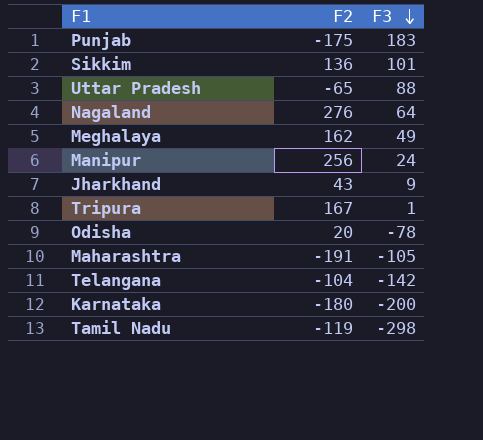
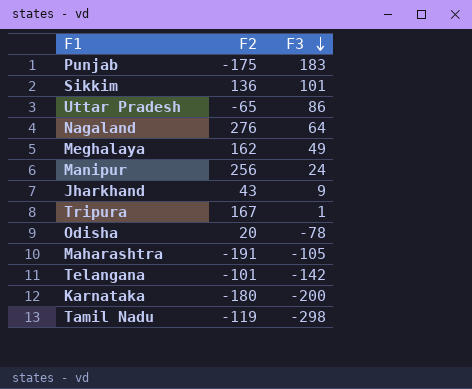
Uttar Pradesh | F3: 88 -> 86
Telangana | F2: -104 -> -101

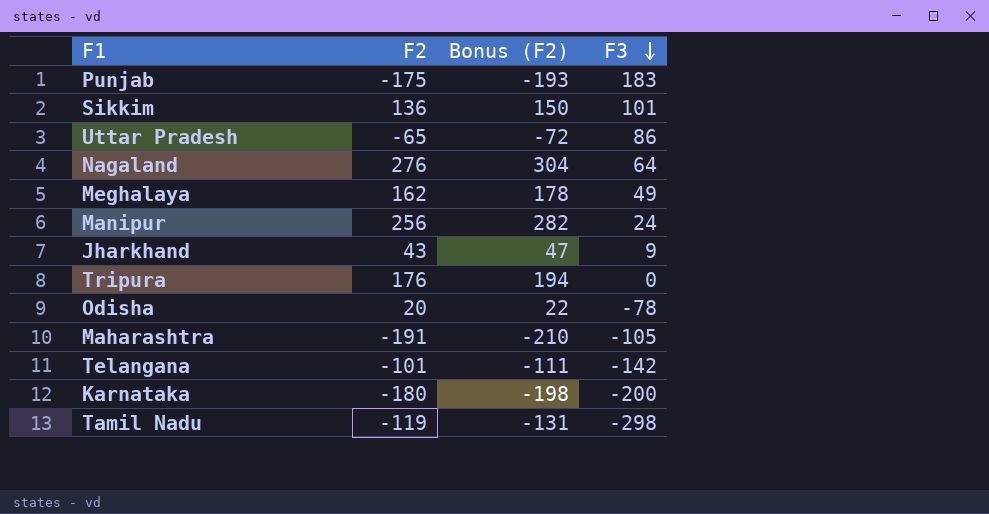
column Bonus (F2) | formula: none -> [F2] * 1.1
Tripura | F2: 167 -> 176
Tripura | F3: 1 -> 0

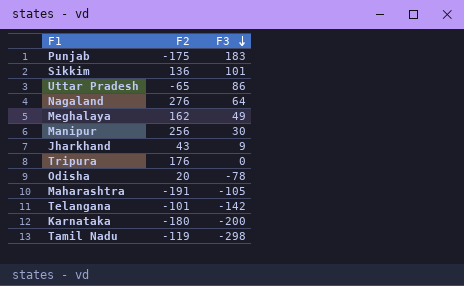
column Bonus (F2) | formula: [F2] * 1.1 -> none
Manipur | F3: 24 -> 30

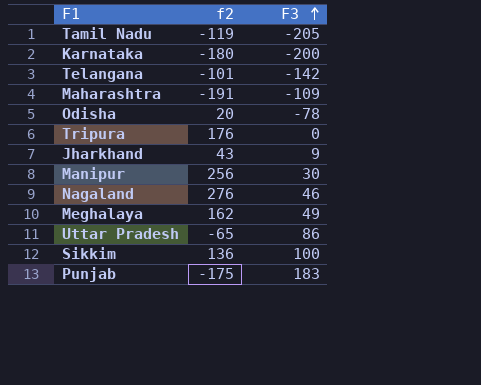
row order: F3 descending -> F3 ascending
column name: F2 -> f2
Tamil Nadu | F3: -298 -> -205
Maharashtra | F3: -105 -> -109
Nagaland | F3: 64 -> 46
Sikkim | F3: 101 -> 100

